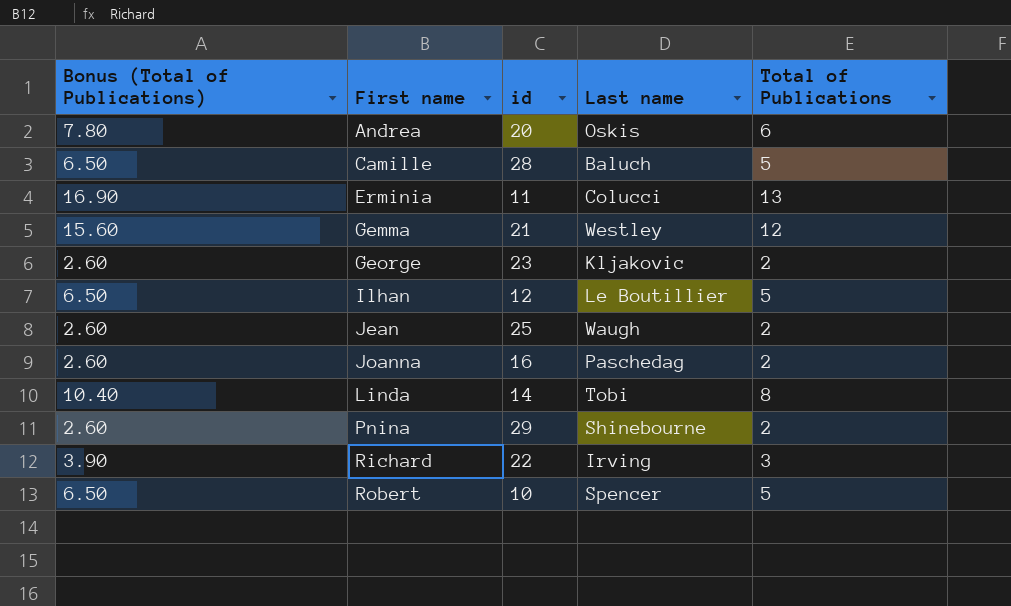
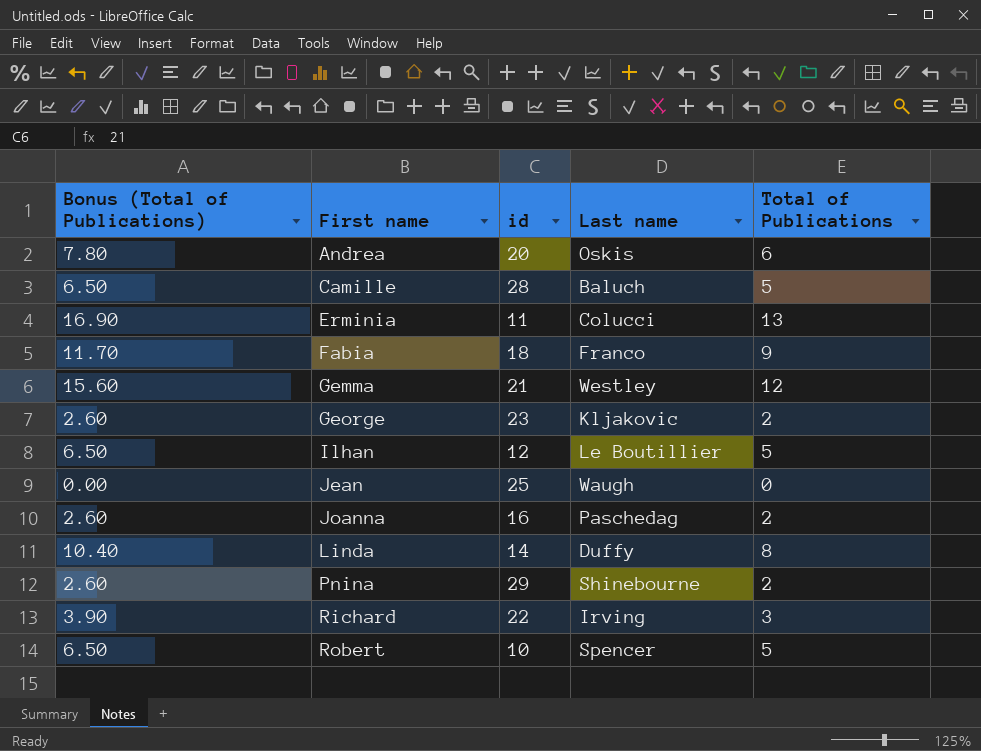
row Fabia: none -> 11.70 | 18 | Franco | 9
Jean | Bonus (Total of Publications): 2.60 -> 0.00
Jean | Total of Publications: 2 -> 0
Linda | Last name: Tobi -> Duffy

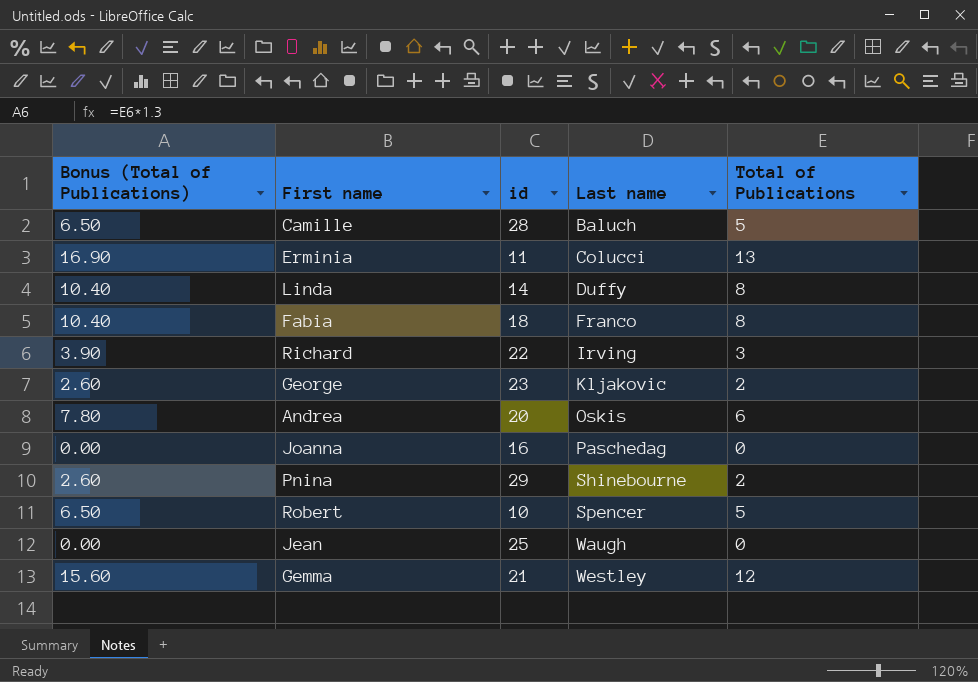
row order: First name ascending -> Last name ascending
row Ilhan: 6.50 | 12 | Le Boutillier | 5 -> none
Fabia | Bonus (Total of Publications): 11.70 -> 10.40
Fabia | Total of Publications: 9 -> 8
Joanna | Bonus (Total of Publications): 2.60 -> 0.00
Joanna | Total of Publications: 2 -> 0

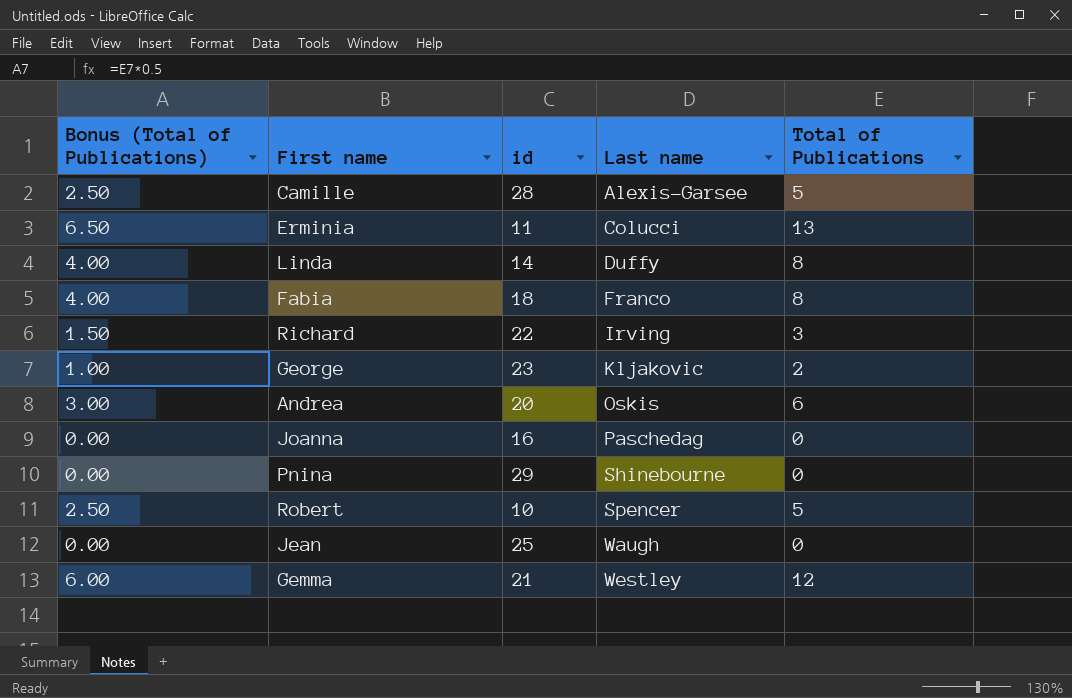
column Bonus (Total of Publications) | formula: [Total of Publications] * 1.3 -> [Total of Publications] * 0.5
Camille | Last name: Baluch -> Alexis-Garsee
Pnina | Total of Publications: 2 -> 0

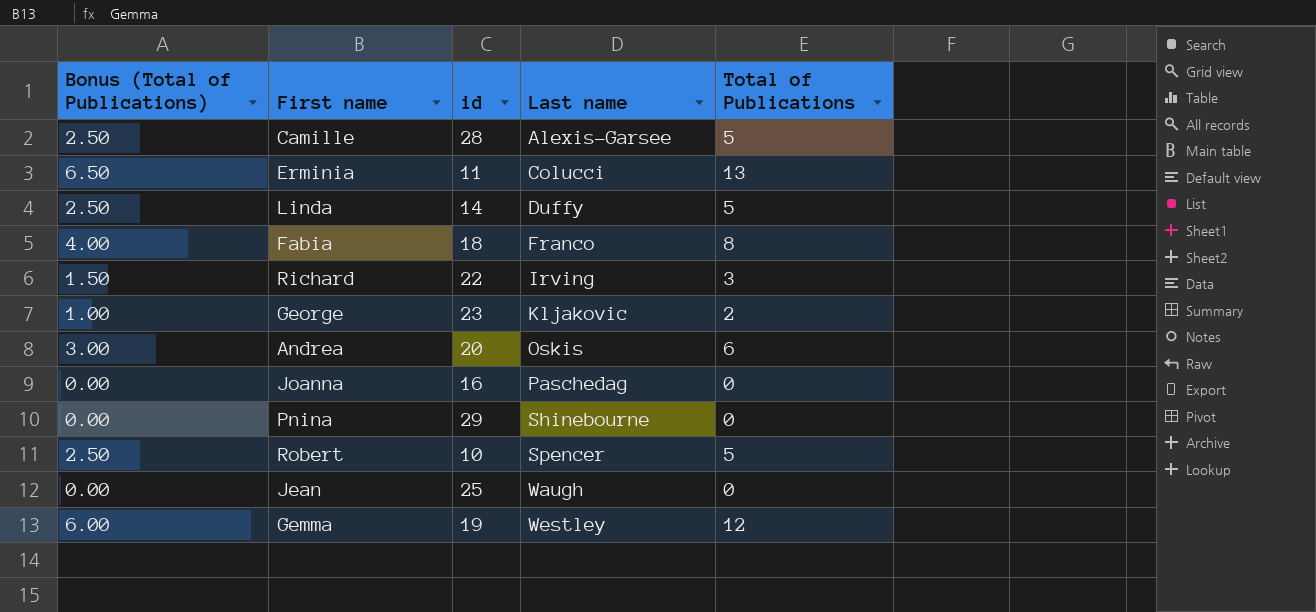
Linda | Bonus (Total of Publications): 4.00 -> 2.50
Linda | Total of Publications: 8 -> 5
Gemma | id: 21 -> 19

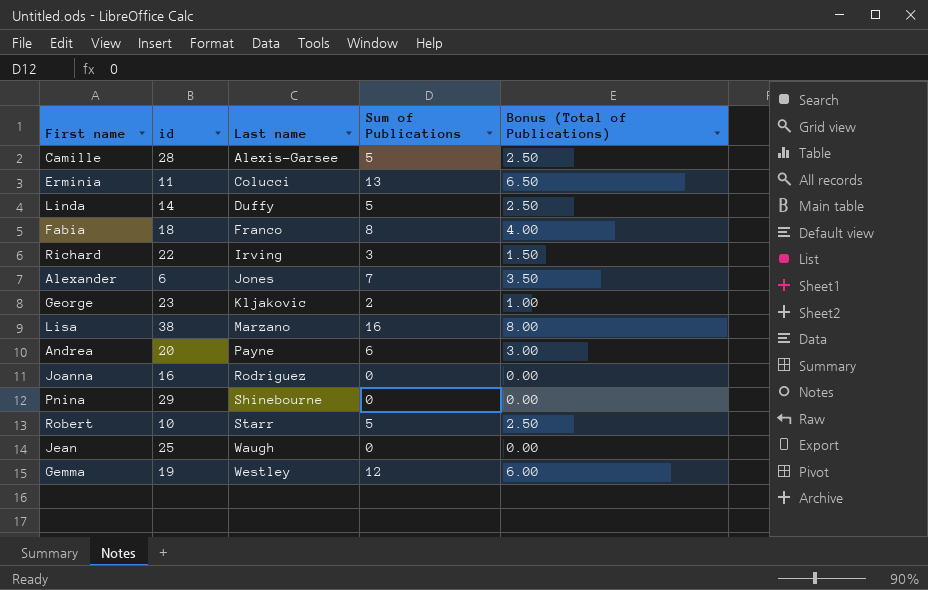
column name: Total of Publications -> Sum of Publications
column Bonus (Total of Publications) | position: 1 -> 5
row Alexander: none -> 6 | Jones | 7 | 3.50
row Lisa: none -> 38 | Marzano | 16 | 8.00
Andrea | Last name: Oskis -> Payne
Joanna | Last name: Paschedag -> Rodriguez
Robert | Last name: Spencer -> Starr

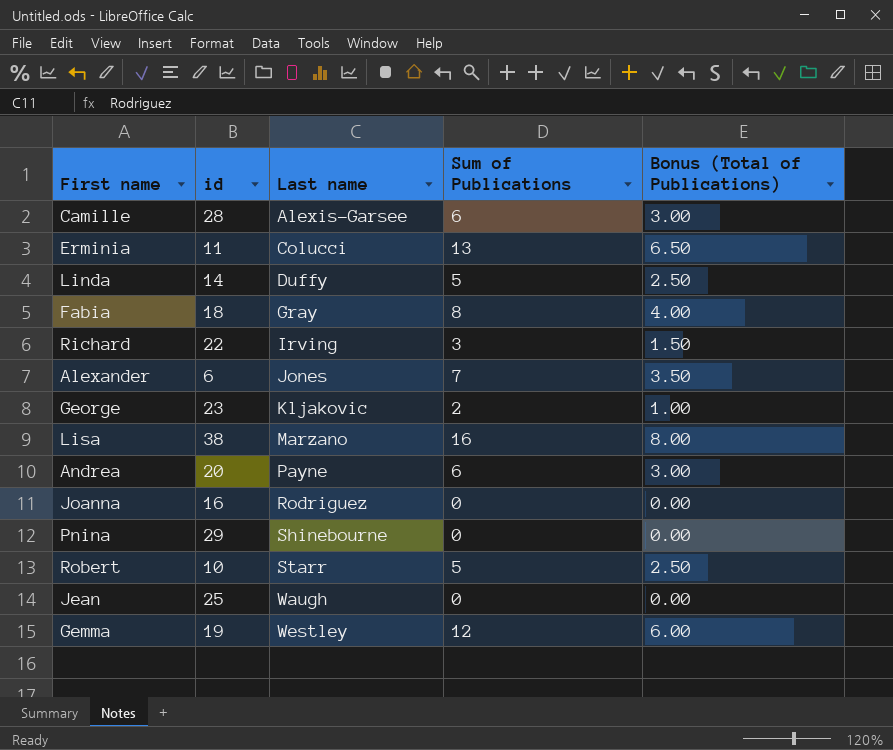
Camille | Sum of Publications: 5 -> 6
Camille | Bonus (Total of Publications): 2.50 -> 3.00
Fabia | Last name: Franco -> Gray

